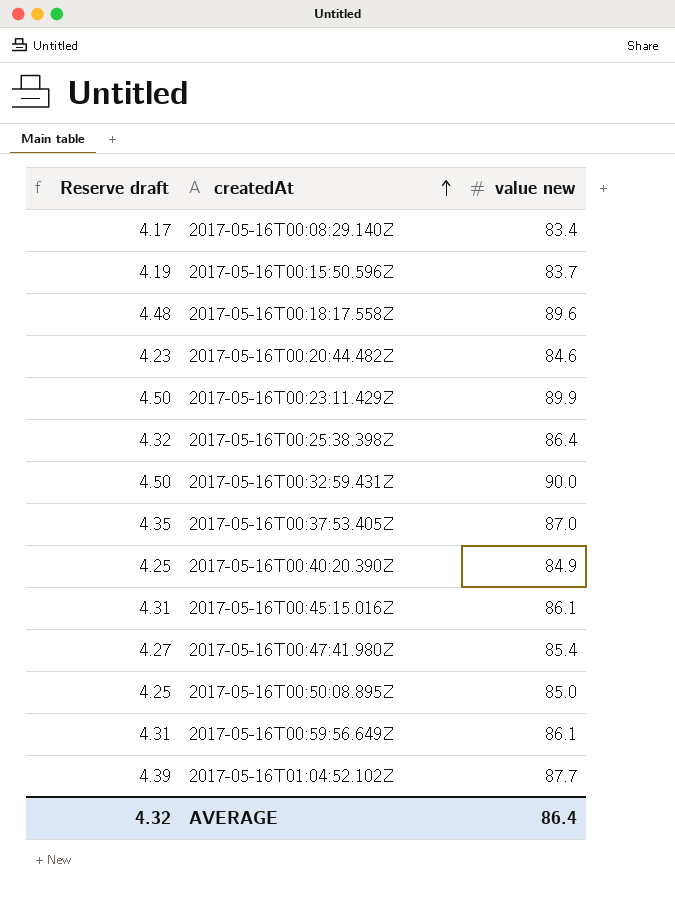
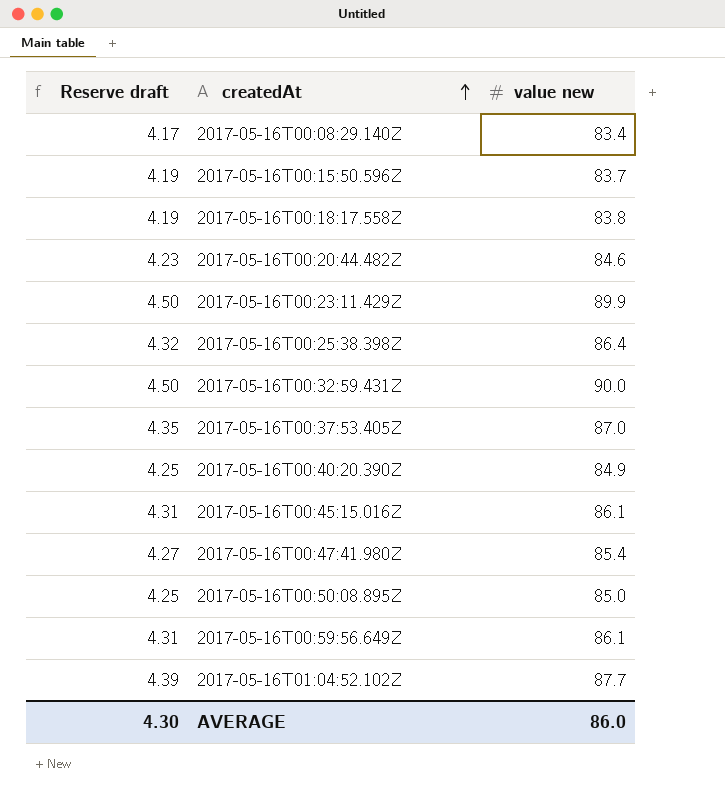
2017-05-16T00:18:17.558Z | Reserve draft: 4.48 -> 4.19
2017-05-16T00:18:17.558Z | value new: 89.6 -> 83.8
AVERAGE | Reserve draft: 4.32 -> 4.30
AVERAGE | value new: 86.4 -> 86.0

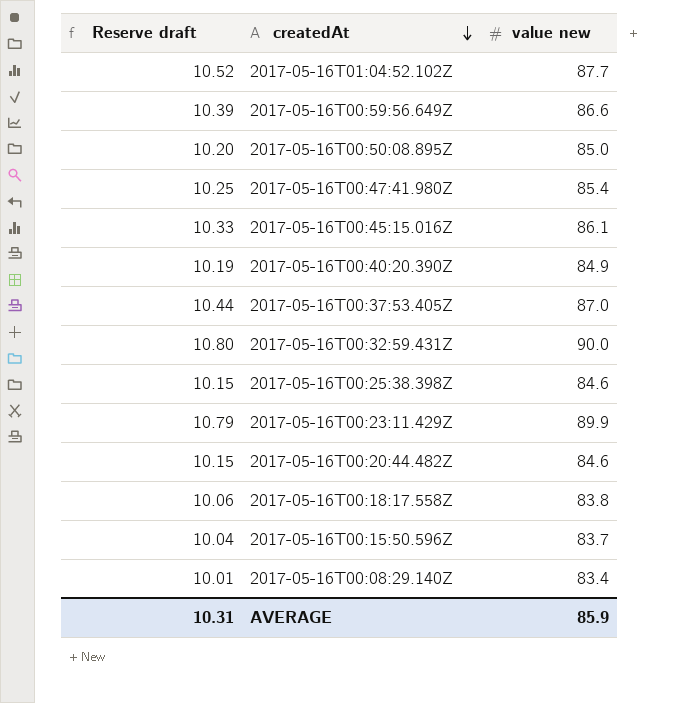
row order: createdAt ascending -> createdAt descending
column Reserve draft | formula: [value new] * 0.05 -> [value new] * 0.12
2017-05-16T00:59:56.649Z | value new: 86.1 -> 86.6
2017-05-16T00:25:38.398Z | value new: 86.4 -> 84.6
AVERAGE | Reserve draft: 4.30 -> 10.31
AVERAGE | value new: 86.0 -> 85.9

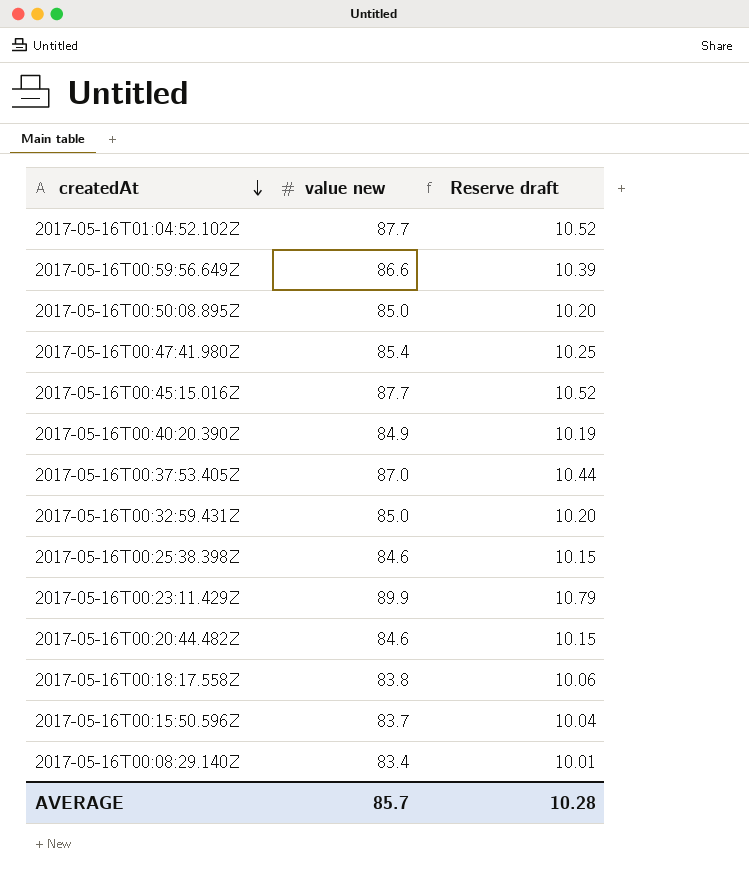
column Reserve draft | position: 1 -> 3
2017-05-16T00:45:15.016Z | value new: 86.1 -> 87.7
2017-05-16T00:45:15.016Z | Reserve draft: 10.33 -> 10.52
2017-05-16T00:32:59.431Z | value new: 90.0 -> 85.0
2017-05-16T00:32:59.431Z | Reserve draft: 10.80 -> 10.20
AVERAGE | value new: 85.9 -> 85.7
AVERAGE | Reserve draft: 10.31 -> 10.28

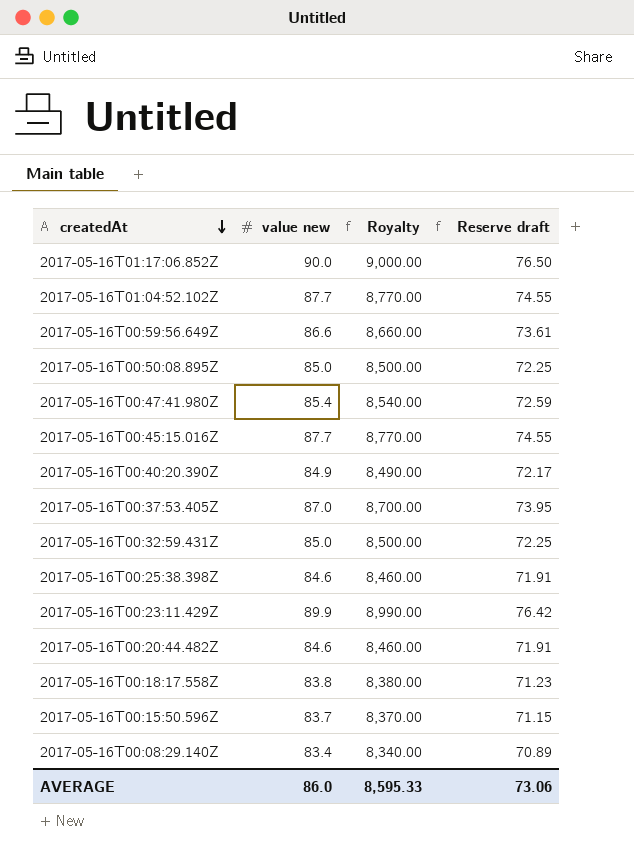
column Royalty | formula: none -> [value new] * 100
column Reserve draft | formula: [value new] * 0.12 -> [value new] * 0.85
row 2017-05-16T01:17:06.852Z: none -> 90.0 | 9,000.00 | 76.50
AVERAGE | value new: 85.7 -> 86.0
AVERAGE | Reserve draft: 10.28 -> 73.06

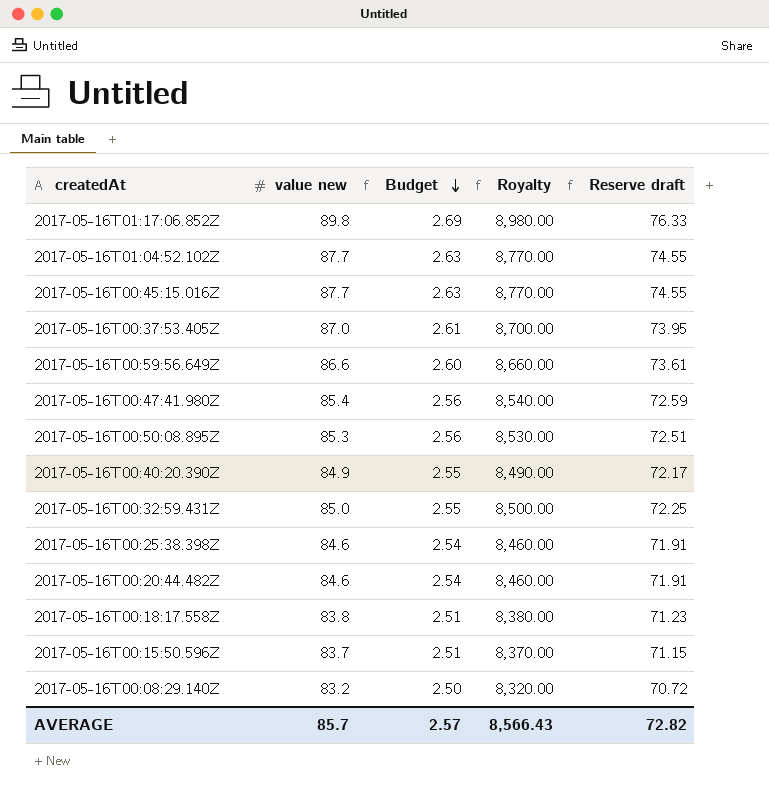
row order: createdAt descending -> Budget descending
column Budget | formula: none -> [value new] * 0.03
row 2017-05-16T00:23:11.429Z: 89.9 | 8,990.00 | 76.42 -> none
2017-05-16T01:17:06.852Z | value new: 90.0 -> 89.8
2017-05-16T01:17:06.852Z | Royalty: 9,000.00 -> 8,980.00
2017-05-16T01:17:06.852Z | Reserve draft: 76.50 -> 76.33
2017-05-16T00:50:08.895Z | value new: 85.0 -> 85.3
2017-05-16T00:50:08.895Z | Royalty: 8,500.00 -> 8,530.00
2017-05-16T00:50:08.895Z | Reserve draft: 72.25 -> 72.51
2017-05-16T00:08:29.140Z | value new: 83.4 -> 83.2
2017-05-16T00:08:29.140Z | Royalty: 8,340.00 -> 8,320.00
2017-05-16T00:08:29.140Z | Reserve draft: 70.89 -> 70.72
AVERAGE | value new: 86.0 -> 85.7
AVERAGE | Royalty: 8,595.33 -> 8,566.43
AVERAGE | Reserve draft: 73.06 -> 72.82

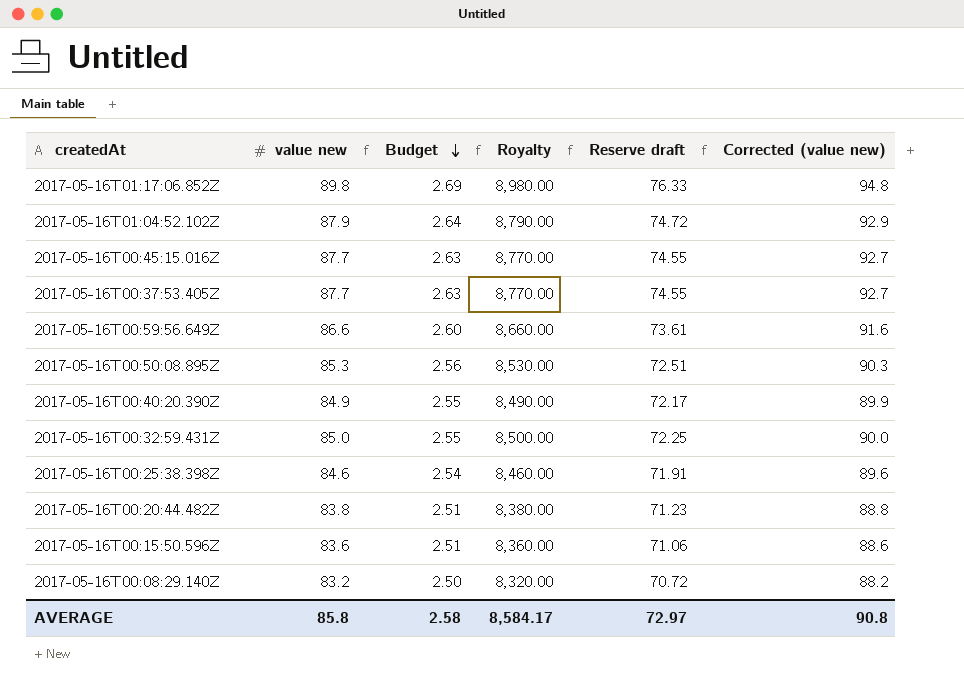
column Corrected (value new) | formula: none -> [value new] + 5
row 2017-05-16T00:47:41.980Z: 85.4 | 2.56 | 8,540.00 | 72.59 -> none
row 2017-05-16T00:18:17.558Z: 83.8 | 2.51 | 8,380.00 | 71.23 -> none
2017-05-16T01:04:52.102Z | value new: 87.7 -> 87.9
2017-05-16T01:04:52.102Z | Budget: 2.63 -> 2.64
2017-05-16T01:04:52.102Z | Royalty: 8,770.00 -> 8,790.00
2017-05-16T01:04:52.102Z | Reserve draft: 74.55 -> 74.72
2017-05-16T00:37:53.405Z | value new: 87.0 -> 87.7
2017-05-16T00:37:53.405Z | Budget: 2.61 -> 2.63
2017-05-16T00:37:53.405Z | Royalty: 8,700.00 -> 8,770.00
2017-05-16T00:37:53.405Z | Reserve draft: 73.95 -> 74.55
2017-05-16T00:20:44.482Z | value new: 84.6 -> 83.8
2017-05-16T00:20:44.482Z | Budget: 2.54 -> 2.51
2017-05-16T00:20:44.482Z | Royalty: 8,460.00 -> 8,380.00
2017-05-16T00:20:44.482Z | Reserve draft: 71.91 -> 71.23
2017-05-16T00:15:50.596Z | value new: 83.7 -> 83.6
2017-05-16T00:15:50.596Z | Royalty: 8,370.00 -> 8,360.00
2017-05-16T00:15:50.596Z | Reserve draft: 71.15 -> 71.06
AVERAGE | value new: 85.7 -> 85.8
AVERAGE | Budget: 2.57 -> 2.58
AVERAGE | Royalty: 8,566.43 -> 8,584.17
AVERAGE | Reserve draft: 72.82 -> 72.97

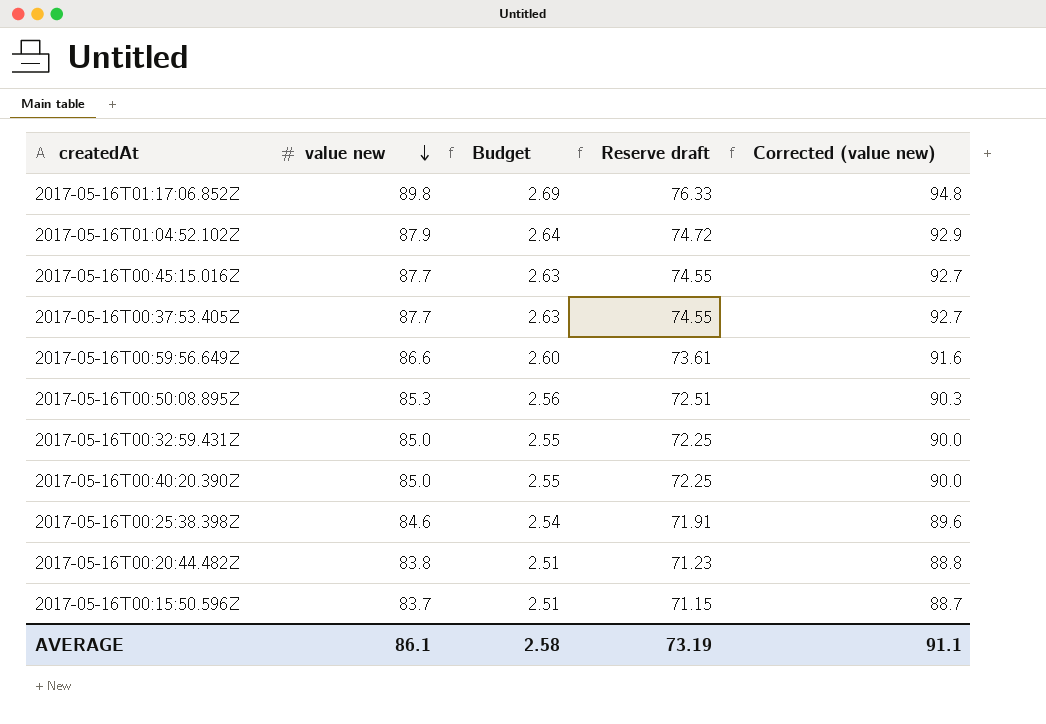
row order: Budget descending -> value new descending
column Royalty | formula: [value new] * 100 -> none
row 2017-05-16T00:08:29.140Z: 83.2 | 2.50 | 8,320.00 | 70.72 | 88.2 -> none
2017-05-16T00:40:20.390Z | value new: 84.9 -> 85.0
2017-05-16T00:40:20.390Z | Reserve draft: 72.17 -> 72.25
2017-05-16T00:40:20.390Z | Corrected (value new): 89.9 -> 90.0
2017-05-16T00:15:50.596Z | value new: 83.6 -> 83.7
2017-05-16T00:15:50.596Z | Reserve draft: 71.06 -> 71.15
2017-05-16T00:15:50.596Z | Corrected (value new): 88.6 -> 88.7
AVERAGE | value new: 85.8 -> 86.1
AVERAGE | Reserve draft: 72.97 -> 73.19
AVERAGE | Corrected (value new): 90.8 -> 91.1

